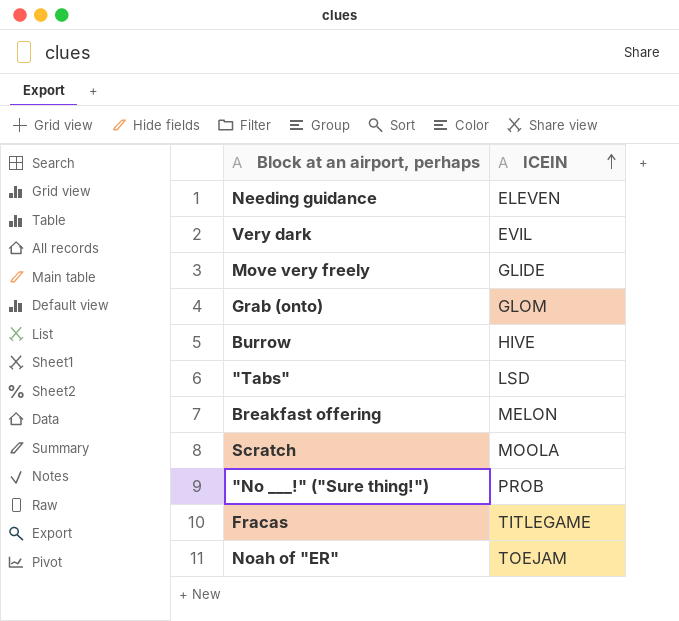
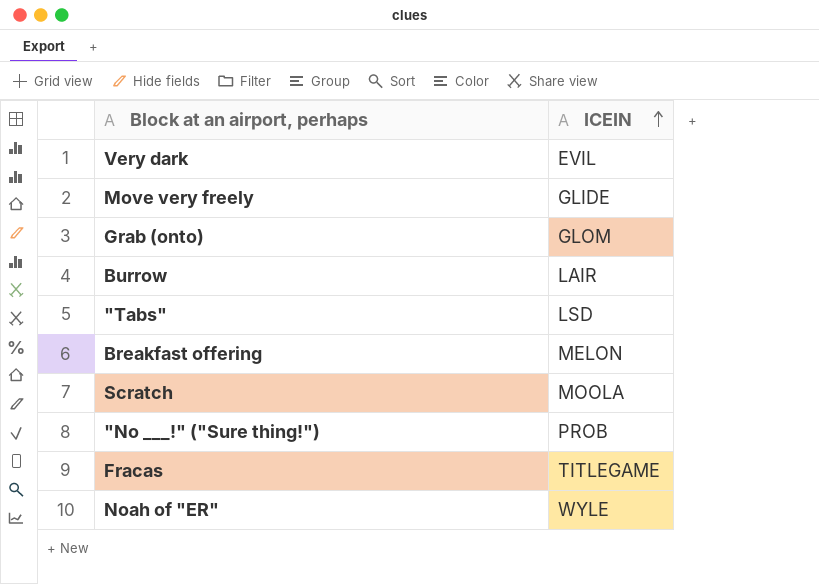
row Needing guidance: ELEVEN -> none
Burrow | ICEIN: HIVE -> LAIR
Noah of "ER" | ICEIN: TOEJAM -> WYLE

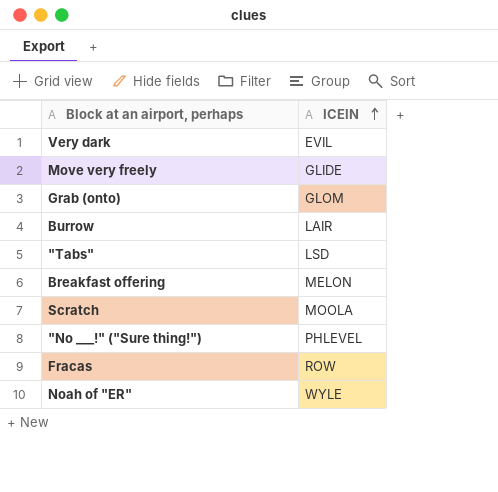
"No ___!" ("Sure thing!") | ICEIN: PROB -> PHLEVEL
Fracas | ICEIN: TITLEGAME -> ROW

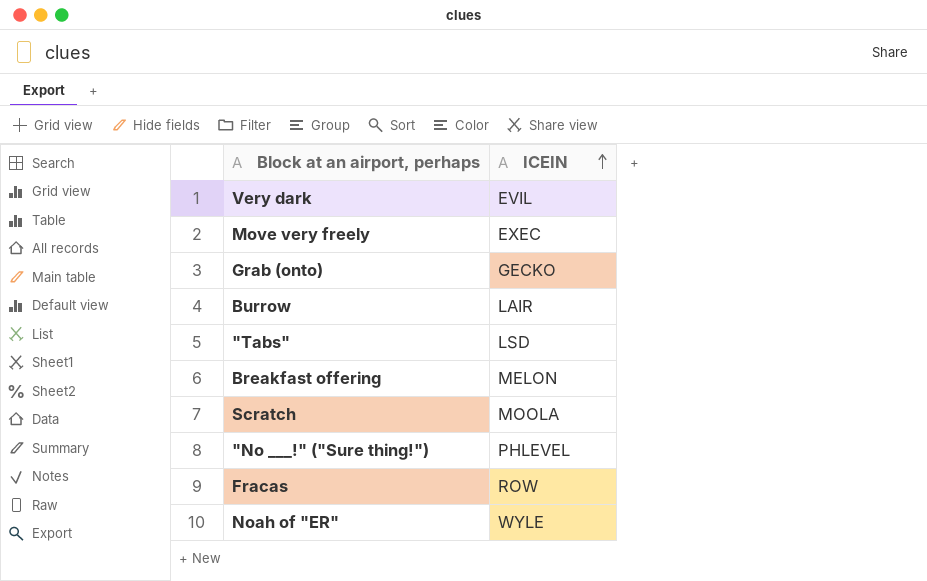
Move very freely | ICEIN: GLIDE -> EXEC
Grab (onto) | ICEIN: GLOM -> GECKO

